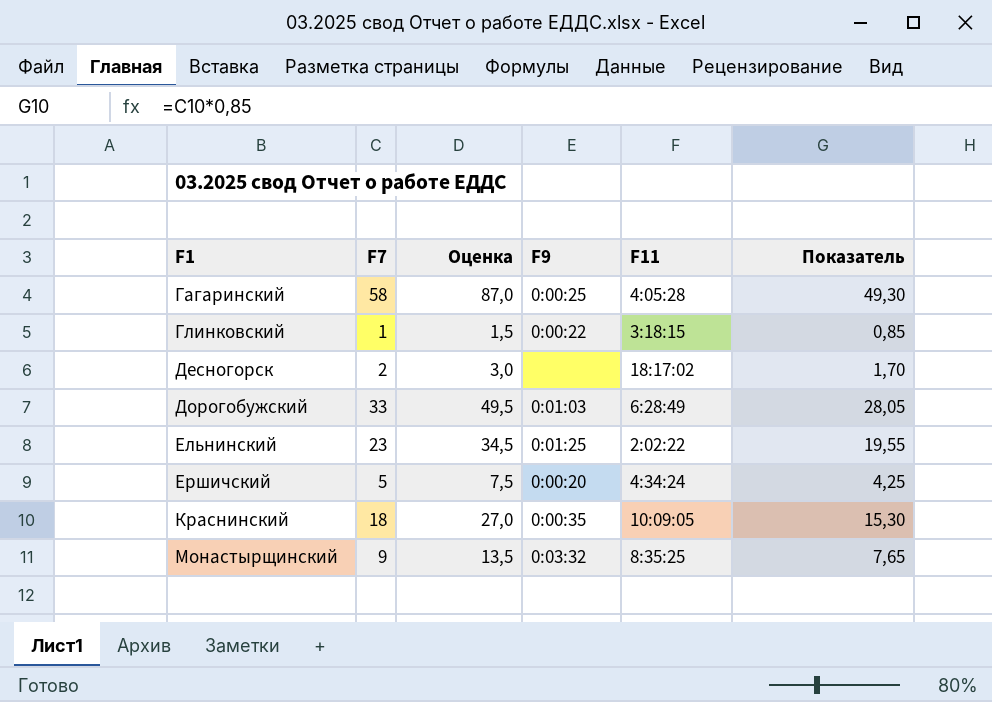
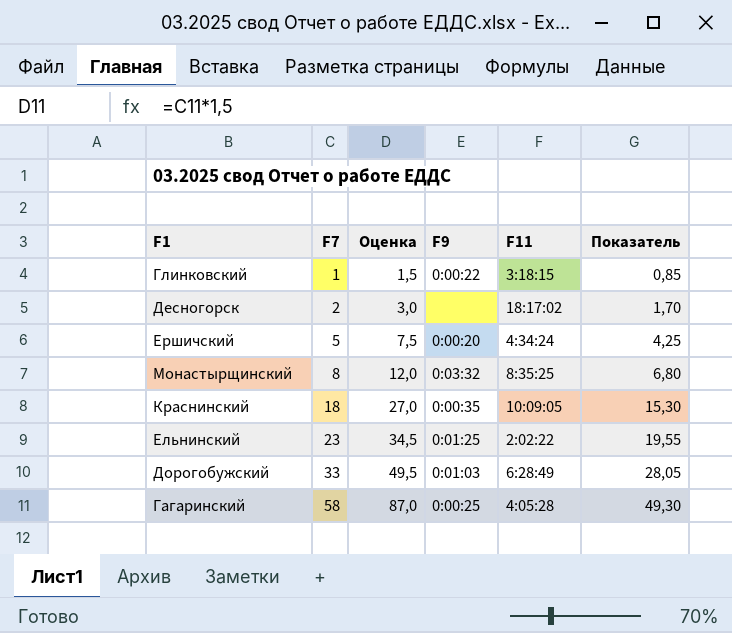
row order: F1 ascending -> F7 ascending
Монастырщинский | F7: 9 -> 8
Монастырщинский | Оценка: 13,5 -> 12,0
Монастырщинский | Показатель: 7,65 -> 6,80

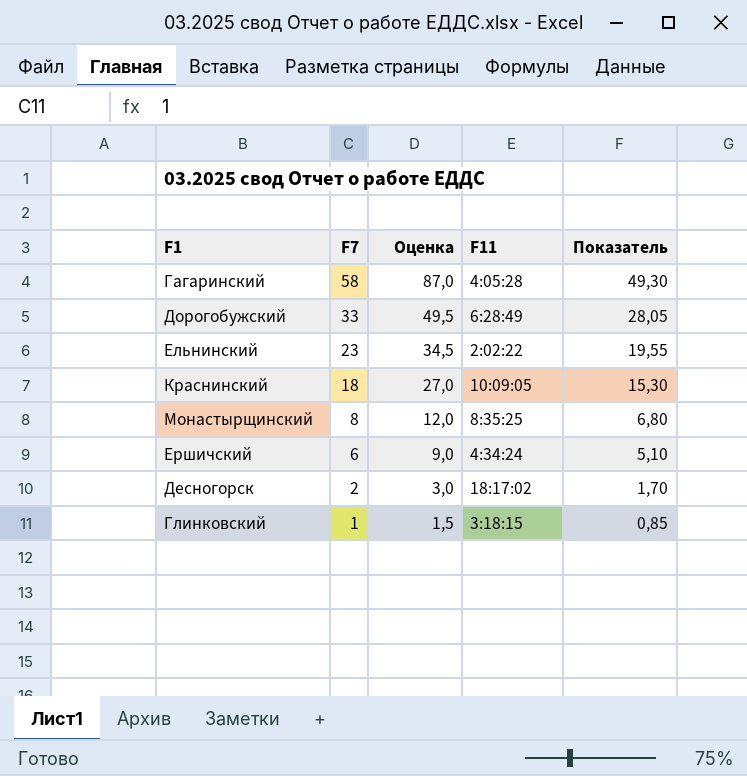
row order: F7 ascending -> F7 descending
column F9 | position: 4 -> none
Ершичский | F7: 5 -> 6
Ершичский | Оценка: 7,5 -> 9,0
Ершичский | Показатель: 4,25 -> 5,10

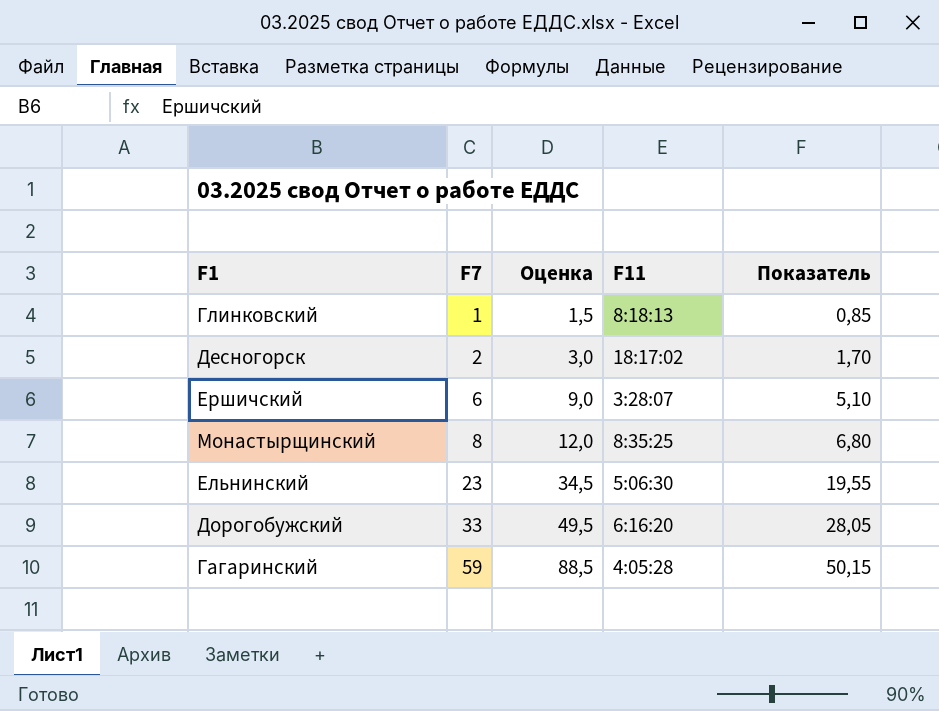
row order: F7 descending -> F7 ascending
row Краснинский: 18 | 27,0 | 10:09:05 | 15,30 -> none
Глинковский | F11: 3:18:15 -> 8:18:13
Ершичский | F11: 4:34:24 -> 3:28:07
Ельнинский | F11: 2:02:22 -> 5:06:30
Дорогобужский | F11: 6:28:49 -> 6:16:20
Гагаринский | F7: 58 -> 59
Гагаринский | Оценка: 87,0 -> 88,5
Гагаринский | Показатель: 49,30 -> 50,15

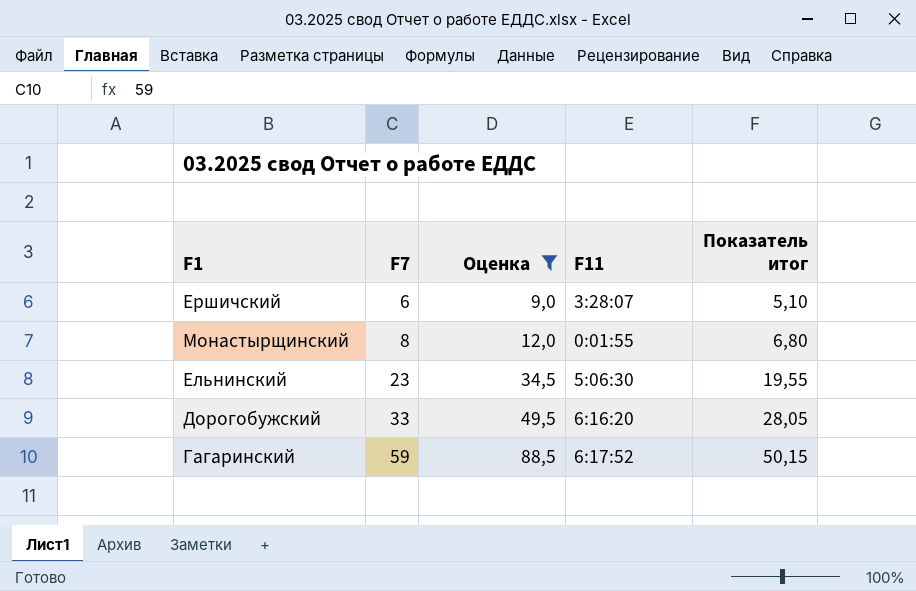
filter: none -> Оценка >= 9,0
column name: Показатель -> Показатель итог
Монастырщинский | F11: 8:35:25 -> 0:01:55
Гагаринский | F11: 4:05:28 -> 6:17:52

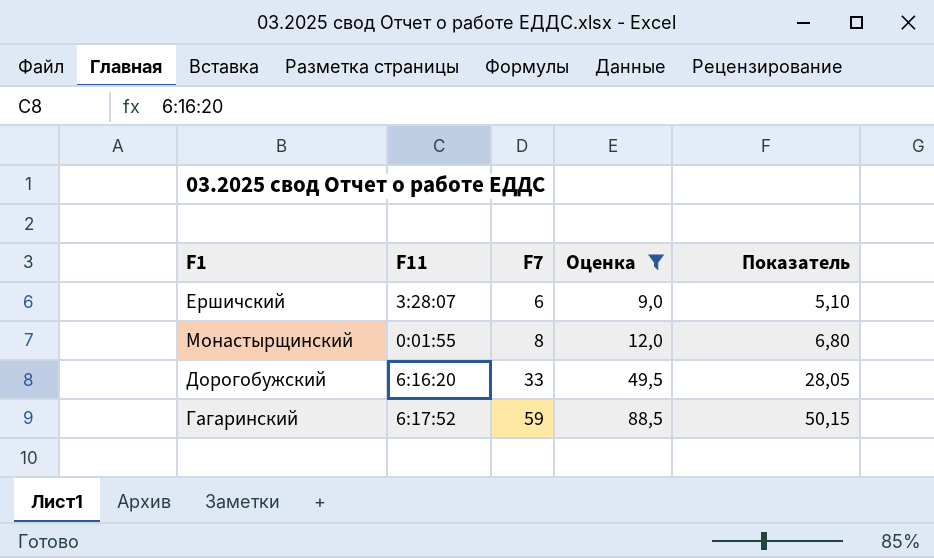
column F11 | position: 4 -> 2
column name: Показатель итог -> Показатель
row Ельнинский: 23 | 34,5 | 5:06:30 | 19,55 -> none

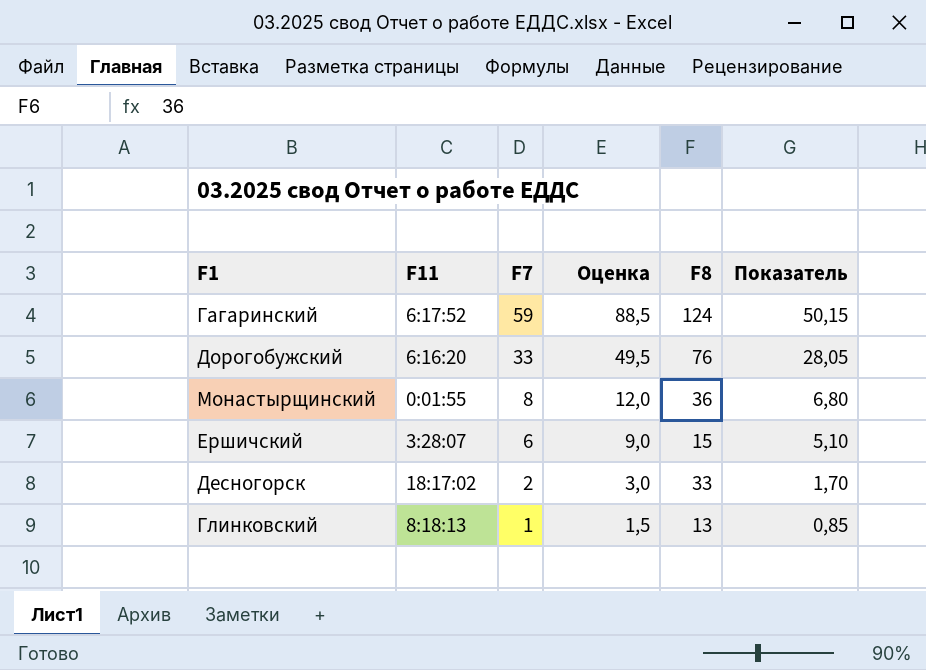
filter: Оценка >= 9,0 -> none
row order: F7 ascending -> F7 descending
column F8 | position: none -> 5

